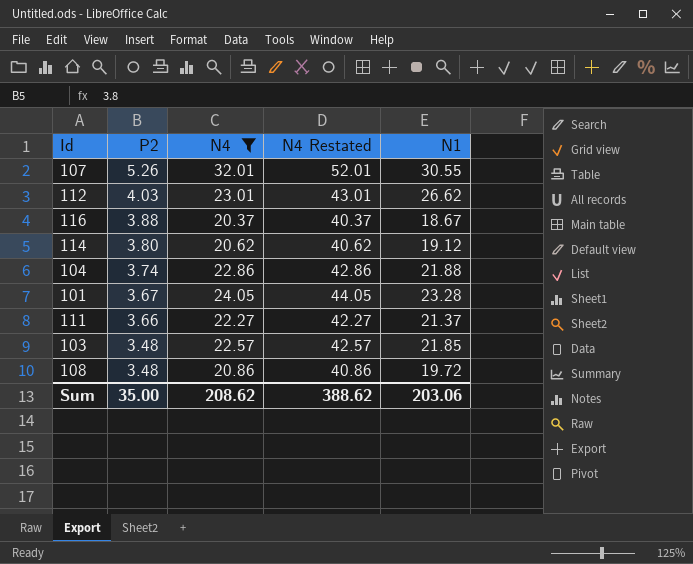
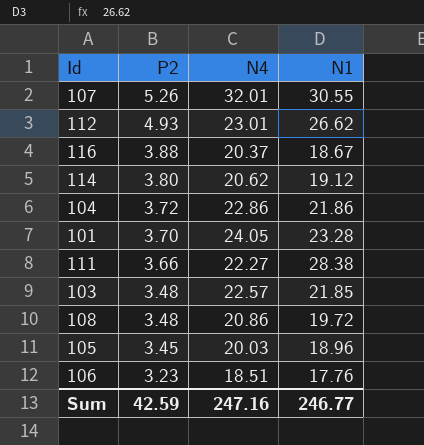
filter: N4 >= 20.37 -> none
column N4 Restated | formula: [N4] + 20 -> none
112 | P2: 4.03 -> 4.93
104 | P2: 3.74 -> 3.72
104 | N1: 21.88 -> 21.86
101 | P2: 3.67 -> 3.70
111 | N1: 21.37 -> 28.38
Sum | P2: 35.00 -> 42.59
Sum | N4: 208.62 -> 247.16
Sum | N1: 203.06 -> 246.77

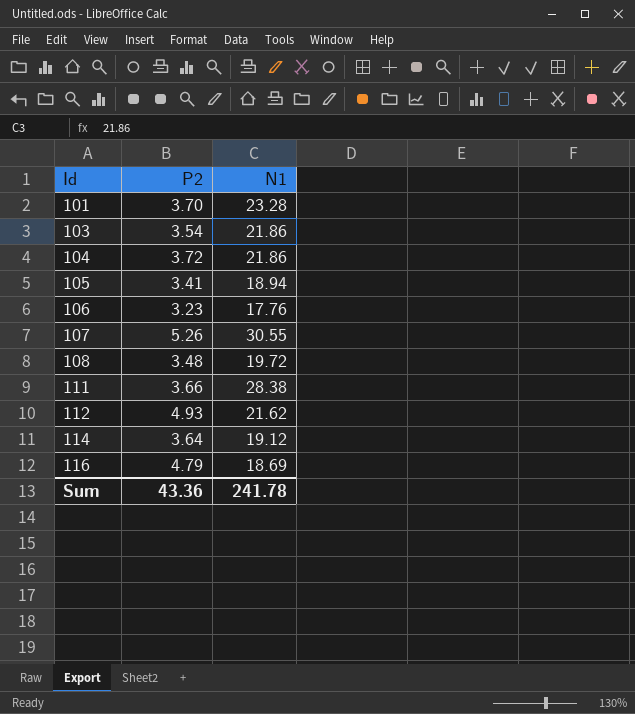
row order: P2 descending -> Id ascending
column N4 | position: 3 -> none
103 | P2: 3.48 -> 3.54
103 | N1: 21.85 -> 21.86
105 | P2: 3.45 -> 3.41
105 | N1: 18.96 -> 18.94
112 | N1: 26.62 -> 21.62
114 | P2: 3.80 -> 3.64
116 | P2: 3.88 -> 4.79
116 | N1: 18.67 -> 18.69
Sum | P2: 42.59 -> 43.36
Sum | N1: 246.77 -> 241.78

